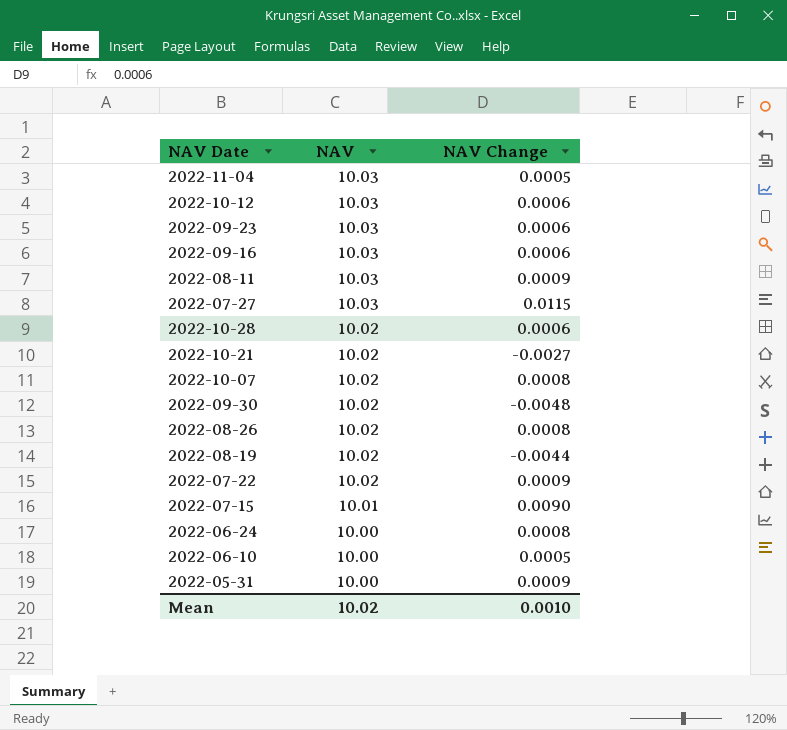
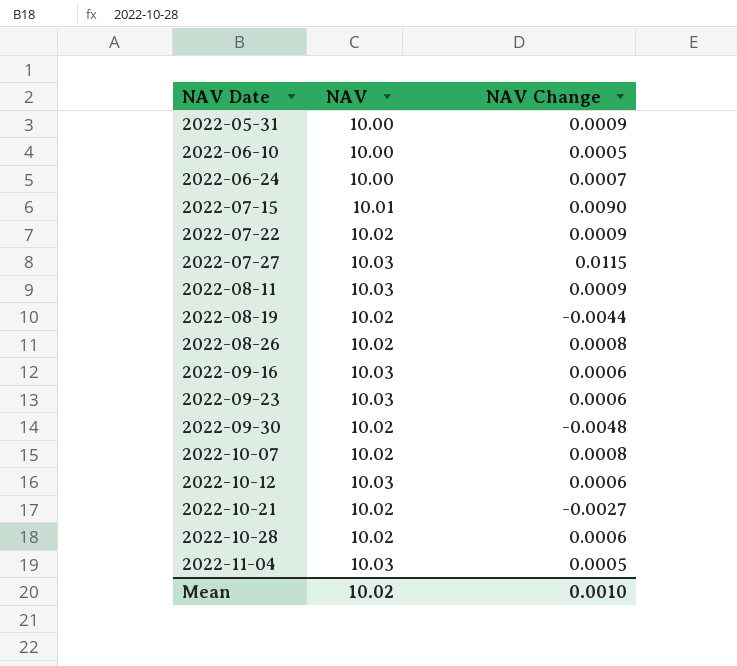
row order: NAV descending -> NAV Date ascending
2022-06-24 | NAV Change: 0.0008 -> 0.0007

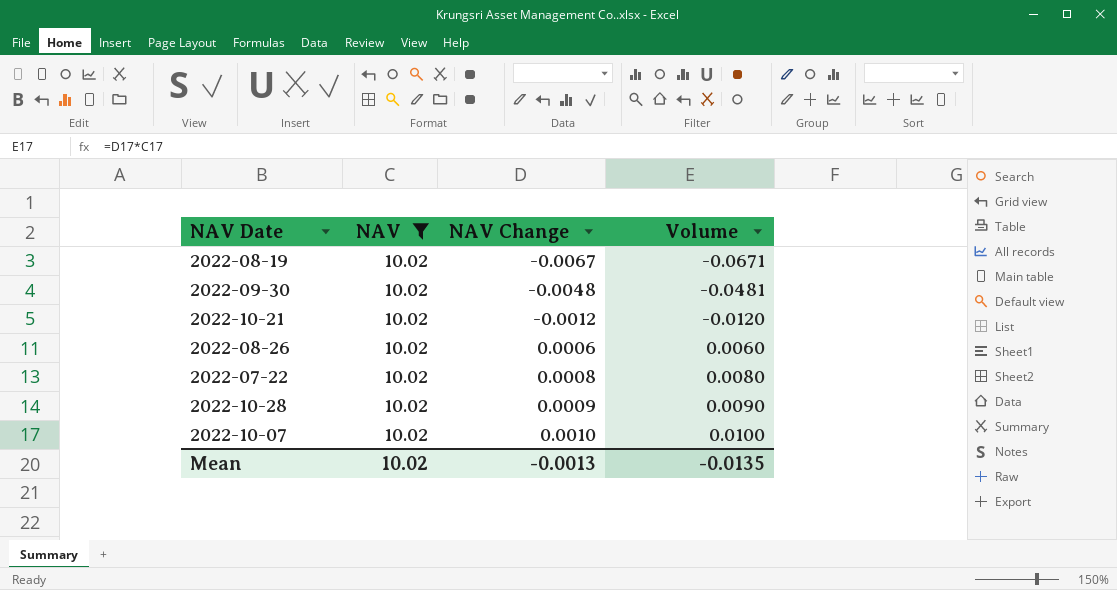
filter: none -> NAV = 10.02
row order: NAV Date ascending -> NAV Change ascending
column Volume | formula: none -> [NAV] * [NAV Change]
2022-08-19 | NAV Change: -0.0044 -> -0.0067
2022-10-21 | NAV Change: -0.0027 -> -0.0012
2022-08-26 | NAV Change: 0.0008 -> 0.0006
2022-07-22 | NAV Change: 0.0009 -> 0.0008
2022-10-28 | NAV Change: 0.0006 -> 0.0009
2022-10-07 | NAV Change: 0.0008 -> 0.0010
Mean | NAV Change: 0.0010 -> -0.0013

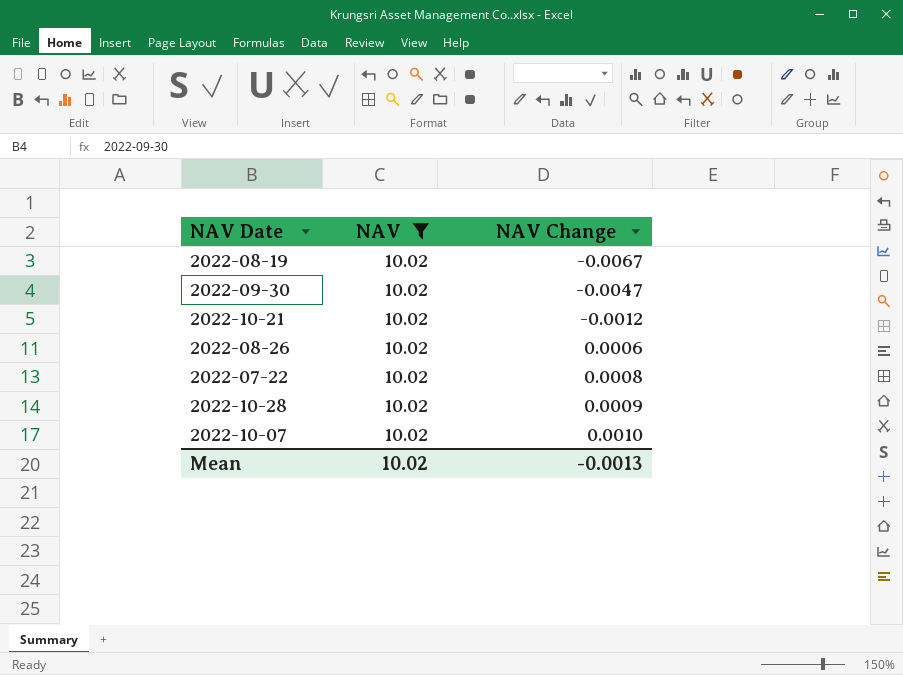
column Volume | formula: [NAV] * [NAV Change] -> none
2022-09-30 | NAV Change: -0.0048 -> -0.0047

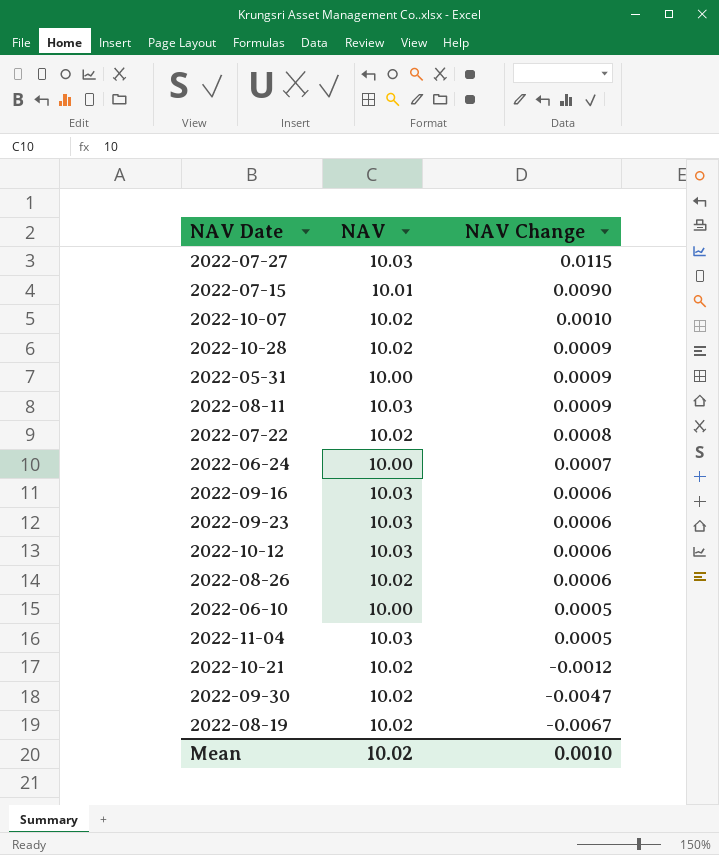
filter: NAV = 10.02 -> none
row order: NAV Change ascending -> NAV Change descending
Mean | NAV Change: -0.0013 -> 0.0010

